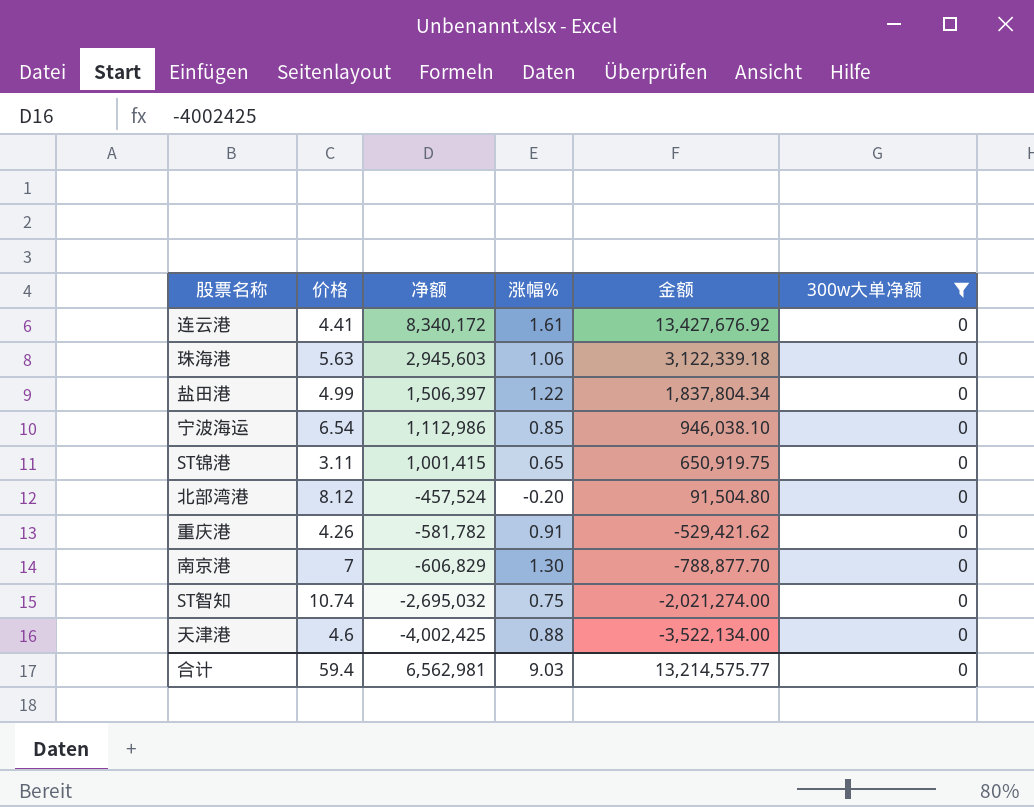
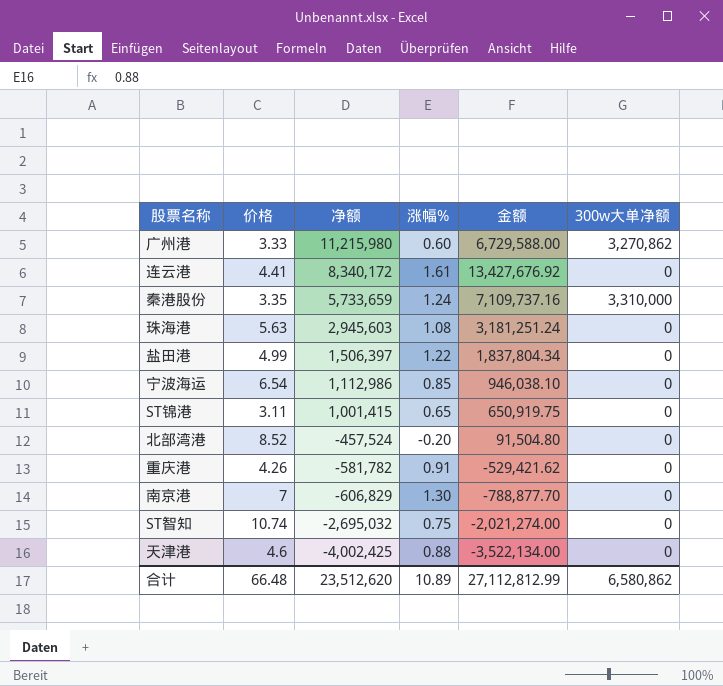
filter: 300w大单净额 = 0 -> none
珠海港 | 涨幅%: 1.06 -> 1.08
珠海港 | 金额: 3,122,339.18 -> 3,181,251.24
北部湾港 | 价格: 8.12 -> 8.52
合计 | 价格: 59.4 -> 66.48
合计 | 净额: 6,562,981 -> 23,512,620
合计 | 涨幅%: 9.03 -> 10.89
合计 | 金额: 13,214,575.77 -> 27,112,812.99
合计 | 300w大单净额: 0 -> 6,580,862

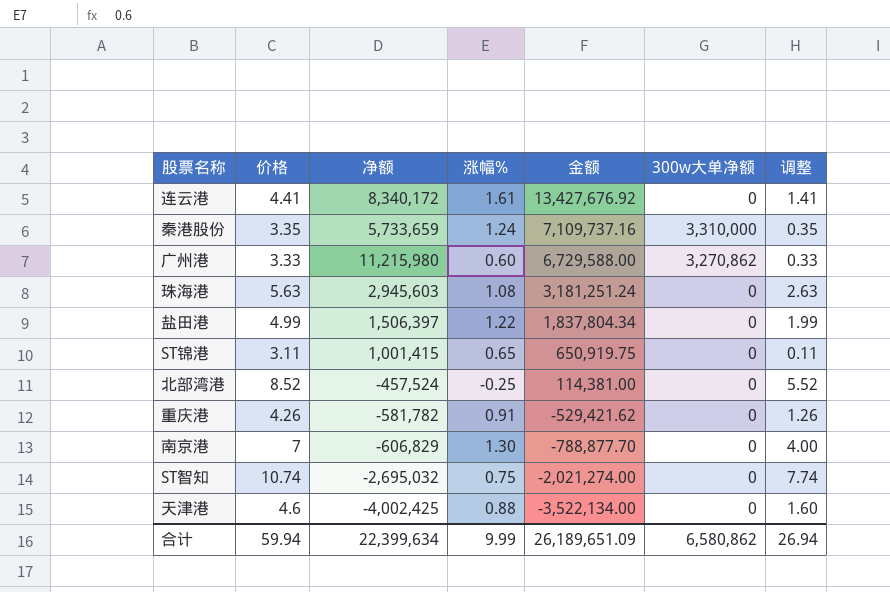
row order: 净额 descending -> 金额 descending
column 调整 | formula: none -> [价格] - 3
row 宁波海运: 6.54 | 1,112,986 | 0.85 | 946,038.10 | 0 -> none
北部湾港 | 涨幅%: -0.20 -> -0.25
北部湾港 | 金额: 91,504.80 -> 114,381.00
合计 | 价格: 66.48 -> 59.94
合计 | 净额: 23,512,620 -> 22,399,634
合计 | 涨幅%: 10.89 -> 9.99
合计 | 金额: 27,112,812.99 -> 26,189,651.09

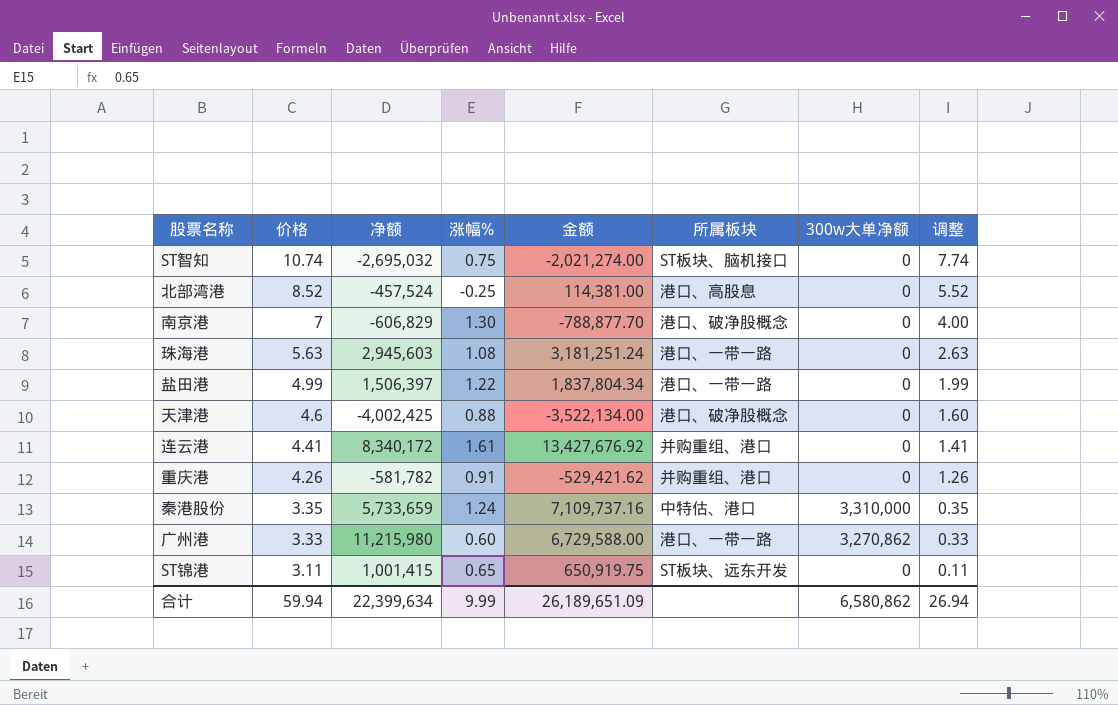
row order: 金额 descending -> 价格 descending
column 所属板块 | position: none -> 6

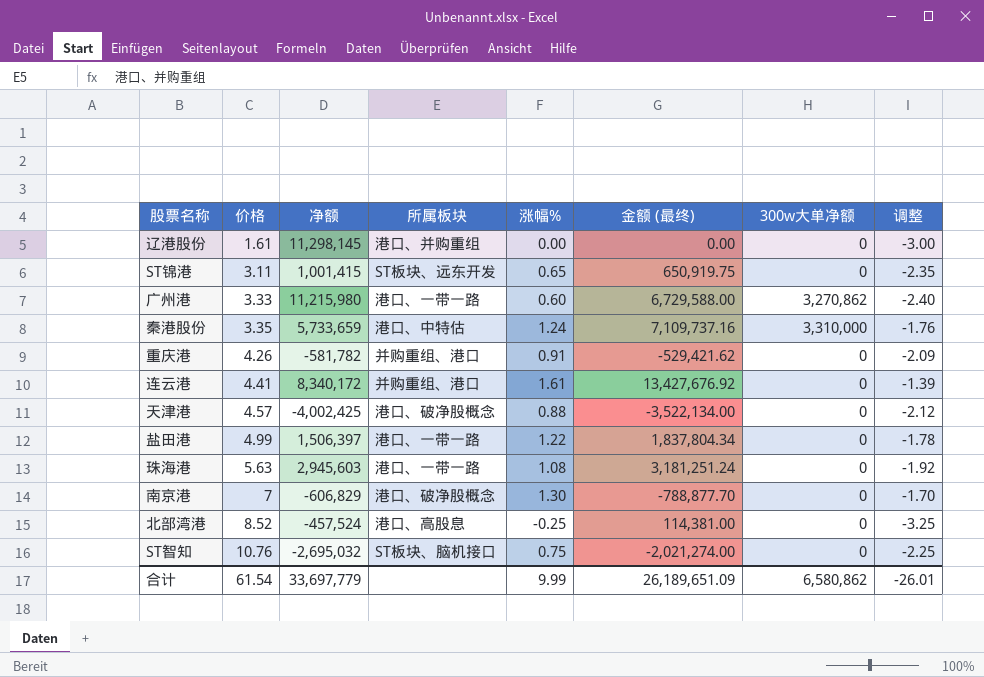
row order: 价格 descending -> 价格 ascending
column 所属板块 | position: 6 -> 4
column name: 金额 -> 金额 (最终)
column 调整 | formula: [价格] - 3 -> [涨幅%] - 3
row 辽港股份: none -> 1.61 | 11,298,145 | 港口、并购重组 | 0.00 | 0.00 | 0 | -3.00
秦港股份 | 所属板块: 中特估、港口 -> 港口、中特估
天津港 | 价格: 4.6 -> 4.57
ST智知 | 价格: 10.74 -> 10.76
合计 | 价格: 59.94 -> 61.54
合计 | 净额: 22,399,634 -> 33,697,779
合计 | 调整: 26.94 -> -26.01

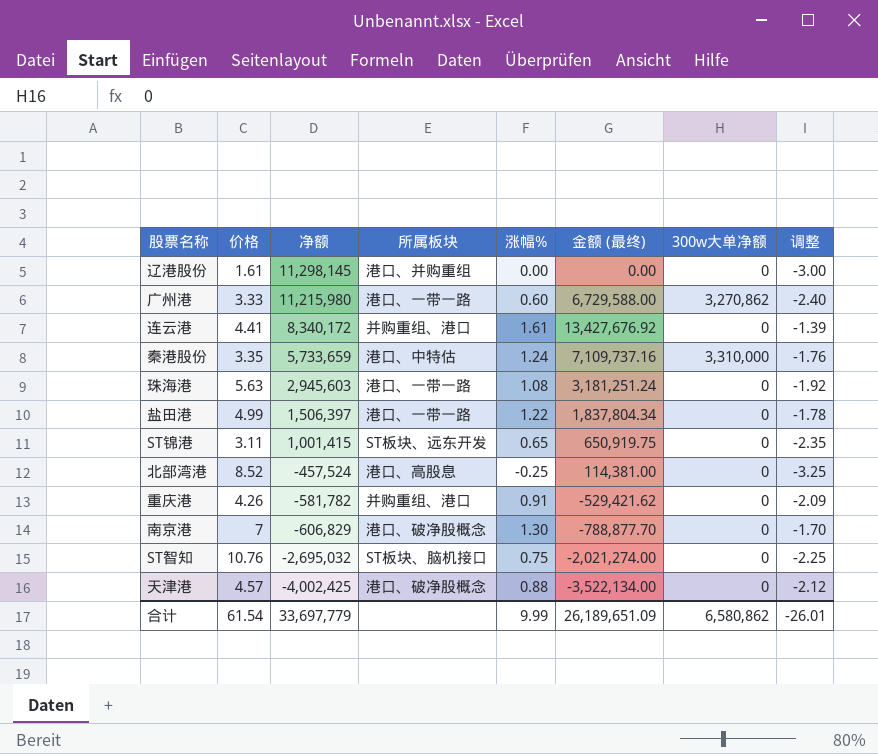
row order: 价格 ascending -> 净额 descending

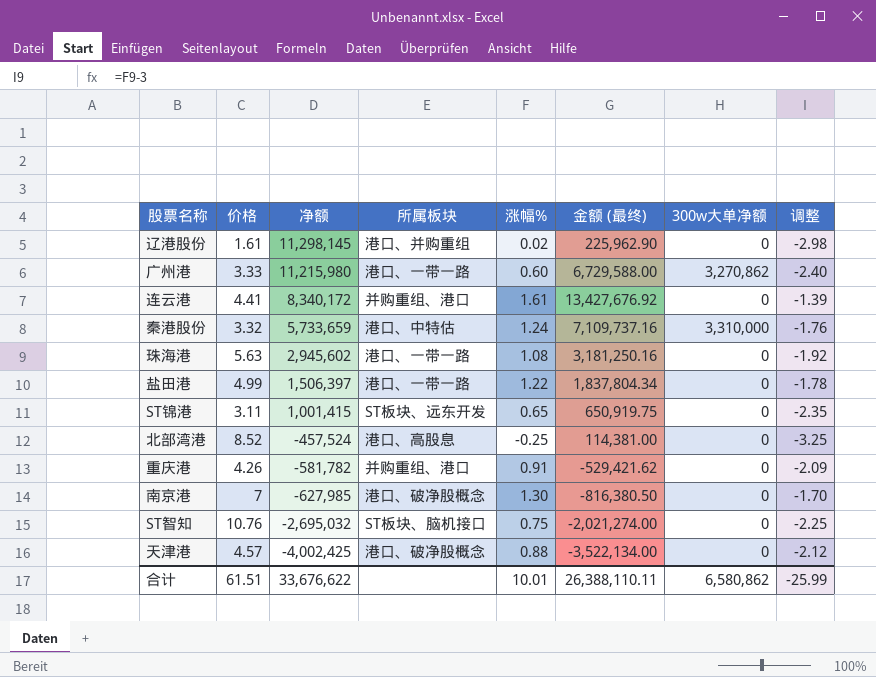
辽港股份 | 涨幅%: 0.00 -> 0.02
辽港股份 | 金额 (最终): 0.00 -> 225,962.90
辽港股份 | 调整: -3.00 -> -2.98
秦港股份 | 价格: 3.35 -> 3.32
珠海港 | 净额: 2,945,603 -> 2,945,602
珠海港 | 金额 (最终): 3,181,251.24 -> 3,181,250.16
南京港 | 净额: -606,829 -> -627,985
南京港 | 金额 (最终): -788,877.70 -> -816,380.50
合计 | 价格: 61.54 -> 61.51
合计 | 净额: 33,697,779 -> 33,676,622
合计 | 涨幅%: 9.99 -> 10.01
合计 | 金额 (最终): 26,189,651.09 -> 26,388,110.11
合计 | 调整: -26.01 -> -25.99

